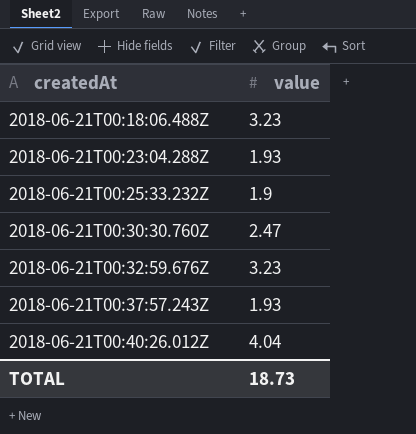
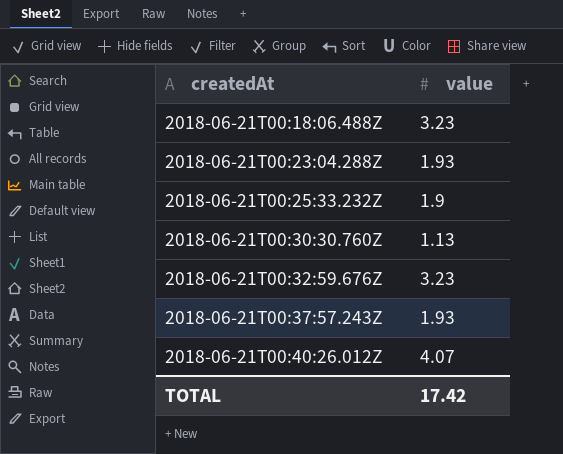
2018-06-21T00:30:30.760Z | value: 2.47 -> 1.13
2018-06-21T00:40:26.012Z | value: 4.04 -> 4.07
TOTAL | value: 18.73 -> 17.42

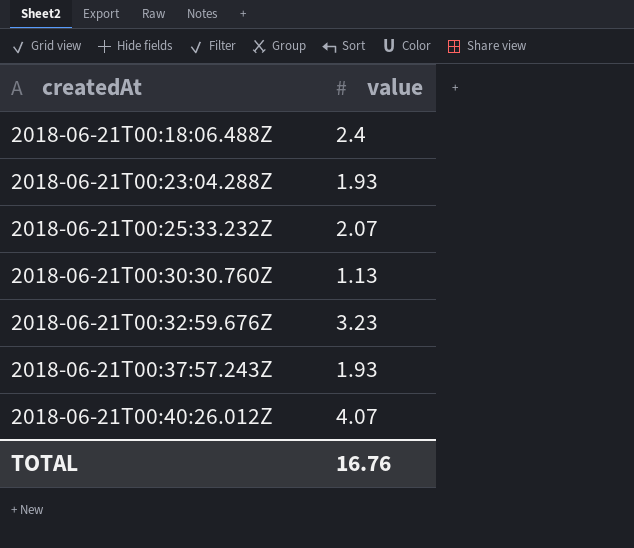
2018-06-21T00:18:06.488Z | value: 3.23 -> 2.4
2018-06-21T00:25:33.232Z | value: 1.9 -> 2.07
TOTAL | value: 17.42 -> 16.76

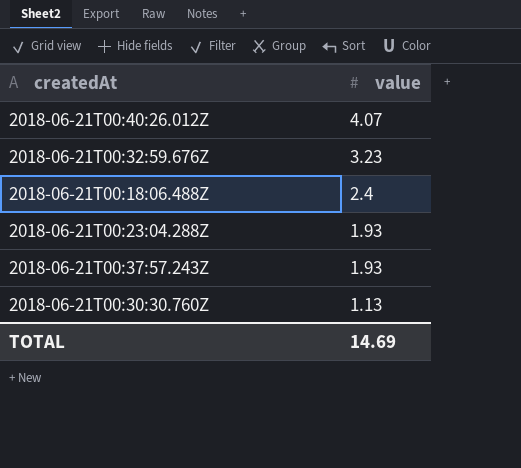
row order: createdAt ascending -> value descending
row 2018-06-21T00:25:33.232Z: 2.07 -> none
TOTAL | value: 16.76 -> 14.69

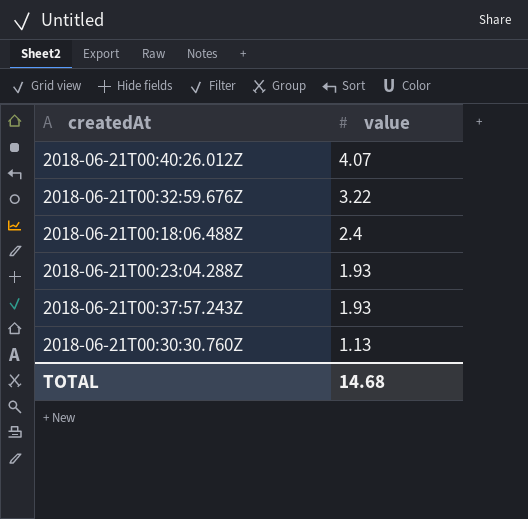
2018-06-21T00:32:59.676Z | value: 3.23 -> 3.22
TOTAL | value: 14.69 -> 14.68

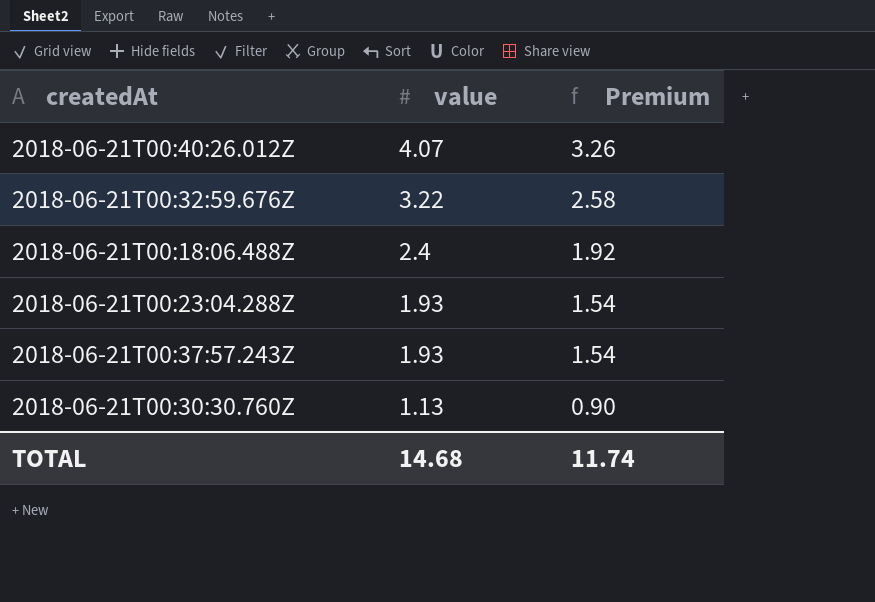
column Premium | formula: none -> [value] * 0.8

